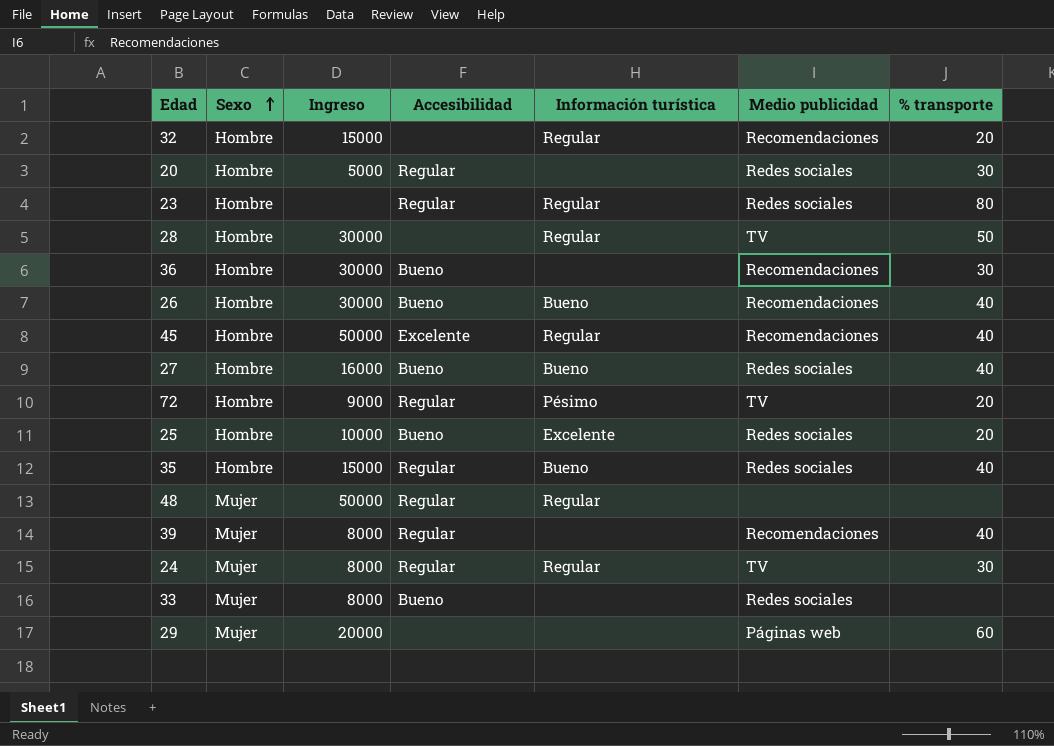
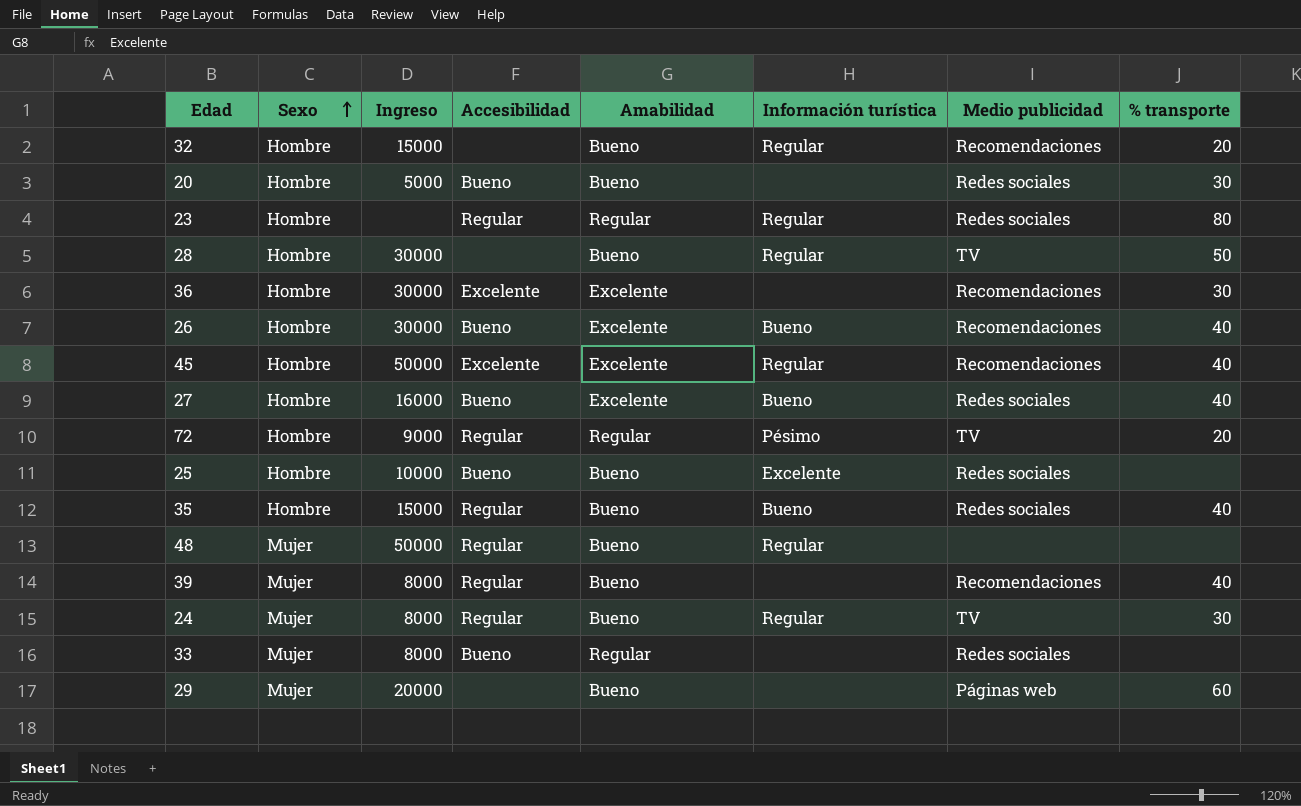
column Amabilidad | position: none -> 5
20 | Accesibilidad: Regular -> Bueno
36 | Accesibilidad: Bueno -> Excelente
25 | % transporte: 20 -> none

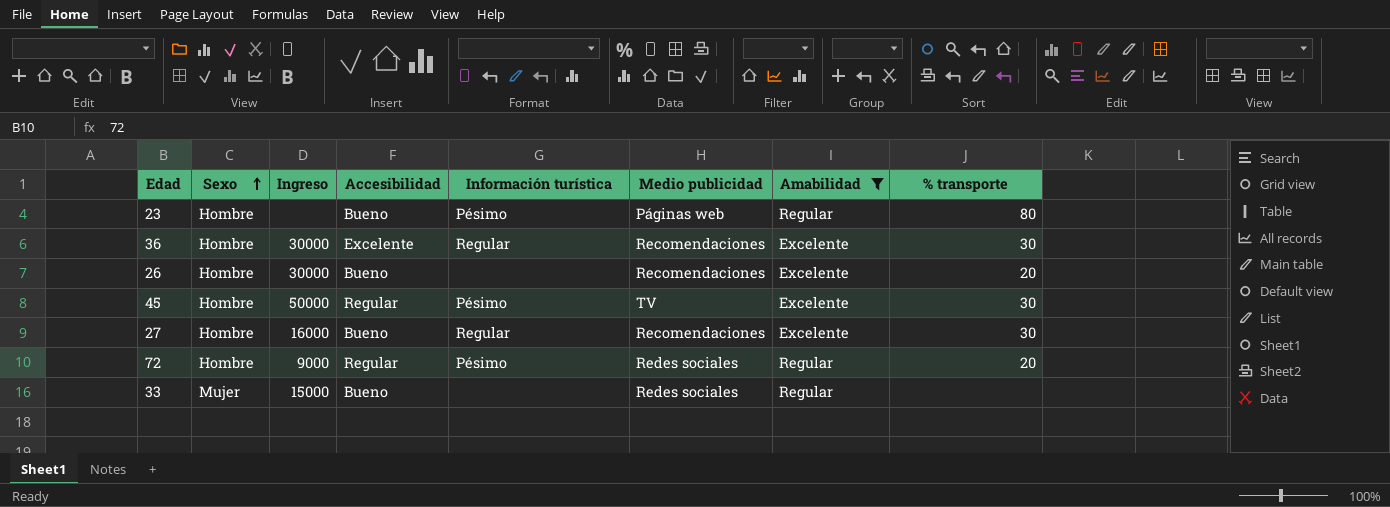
filter: none -> Amabilidad != Bueno
column Amabilidad | position: 5 -> 7
23 | Accesibilidad: Regular -> Bueno
23 | Información turística: Regular -> Pésimo
23 | Medio publicidad: Redes sociales -> Páginas web
36 | Información turística: none -> Regular
26 | Información turística: Bueno -> none
26 | % transporte: 40 -> 20
45 | Accesibilidad: Excelente -> Regular
45 | Información turística: Regular -> Pésimo
45 | Medio publicidad: Recomendaciones -> TV
45 | % transporte: 40 -> 30
27 | Información turística: Bueno -> Regular
27 | Medio publicidad: Redes sociales -> Recomendaciones
27 | % transporte: 40 -> 30
72 | Medio publicidad: TV -> Redes sociales
33 | Ingreso: 8000 -> 15000

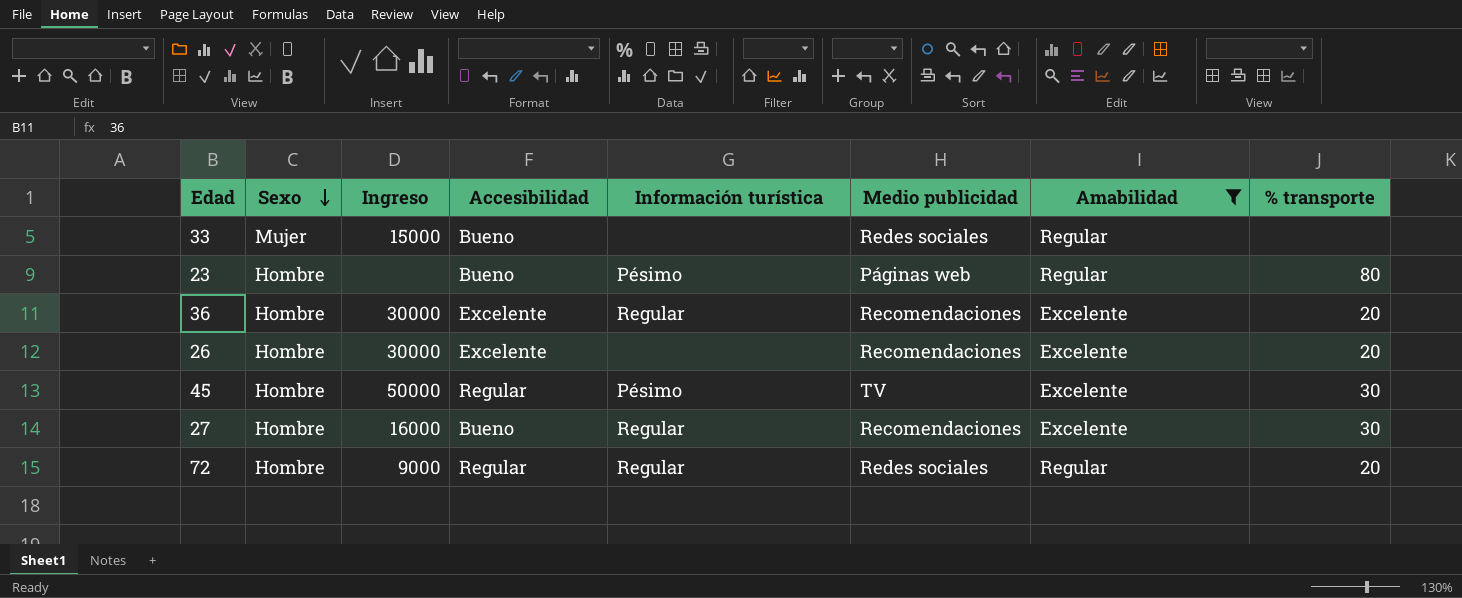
row order: Sexo ascending -> Sexo descending
36 | % transporte: 30 -> 20
26 | Accesibilidad: Bueno -> Excelente
72 | Información turística: Pésimo -> Regular

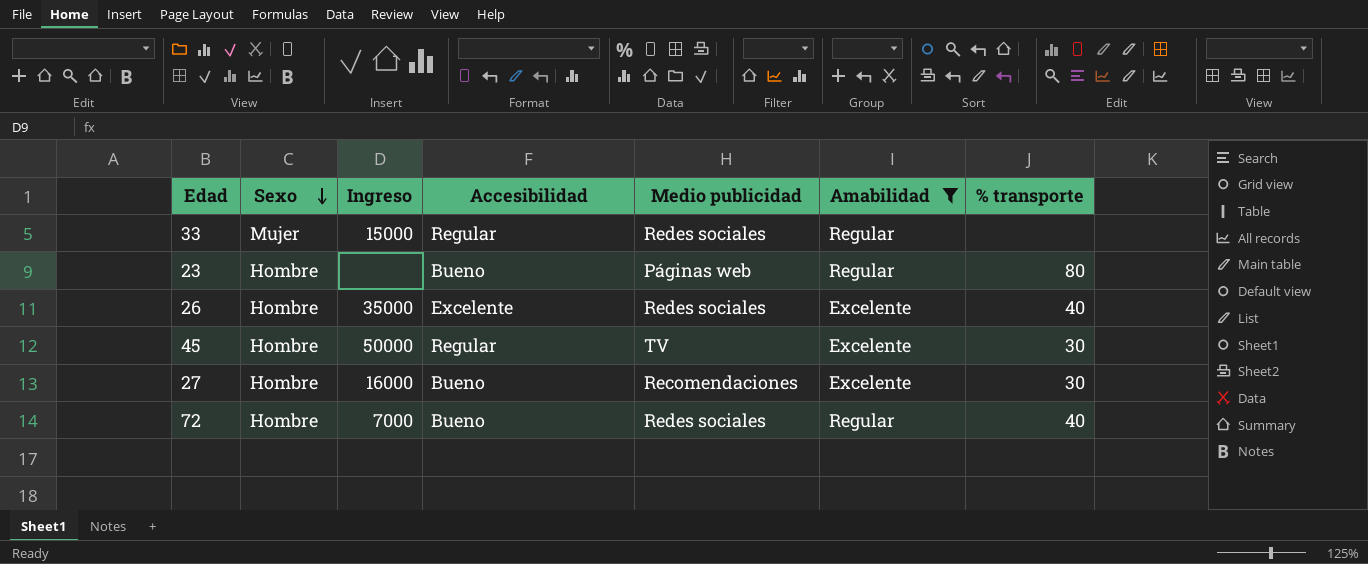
column Información turística | position: 5 -> none
row 36: Hombre | 30000 | Excelente | Regular | Recomendaciones | Excelente | 20 -> none
33 | Accesibilidad: Bueno -> Regular
26 | Ingreso: 30000 -> 35000
26 | Medio publicidad: Recomendaciones -> Redes sociales
26 | % transporte: 20 -> 40
72 | Ingreso: 9000 -> 7000
72 | Accesibilidad: Regular -> Bueno
72 | % transporte: 20 -> 40

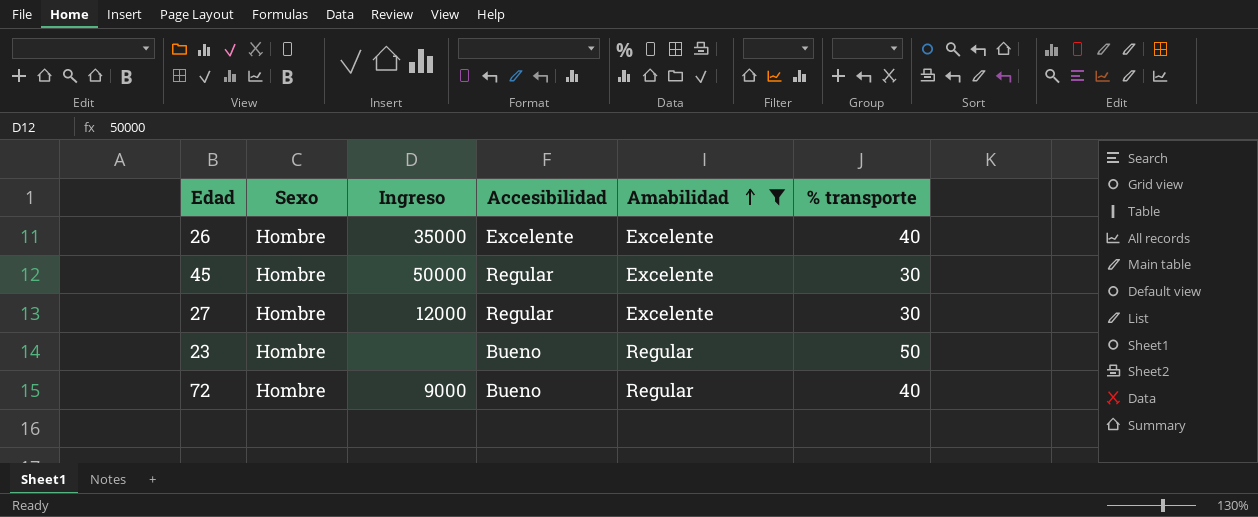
row order: Sexo descending -> Amabilidad ascending
column Medio publicidad | position: 5 -> none
row 33: Mujer | 15000 | Regular | Redes sociales | Regular | none -> none
27 | Ingreso: 16000 -> 12000
27 | Accesibilidad: Bueno -> Regular
23 | % transporte: 80 -> 50
72 | Ingreso: 7000 -> 9000

